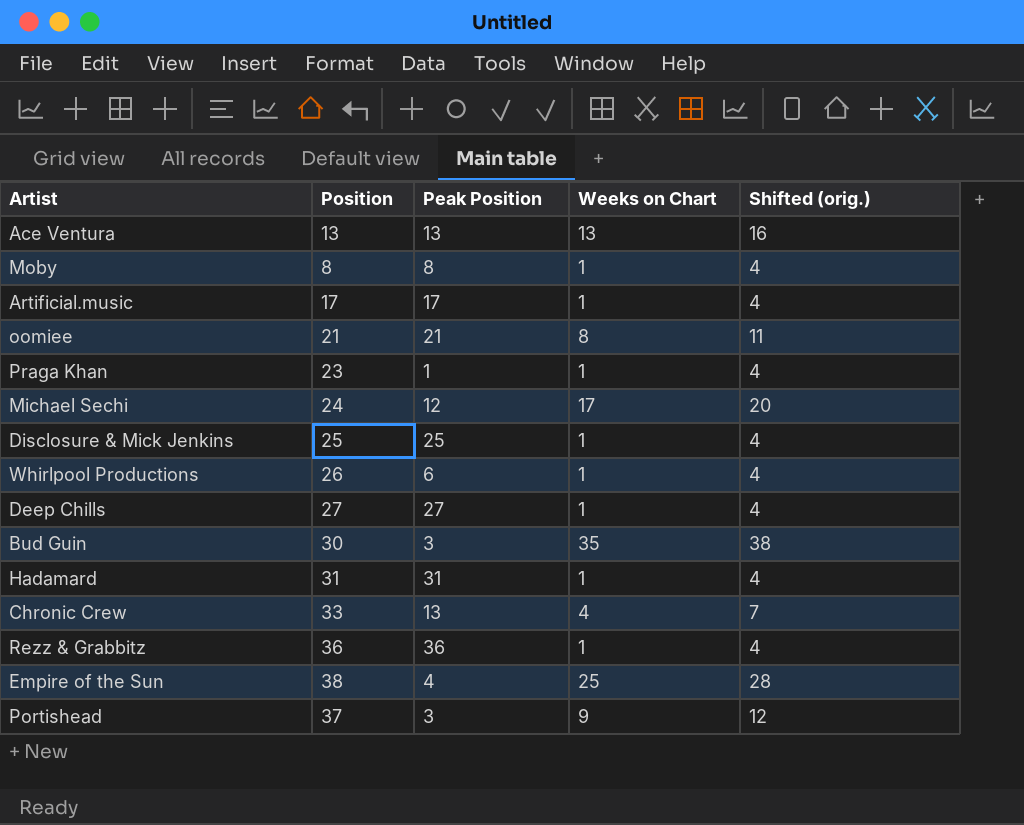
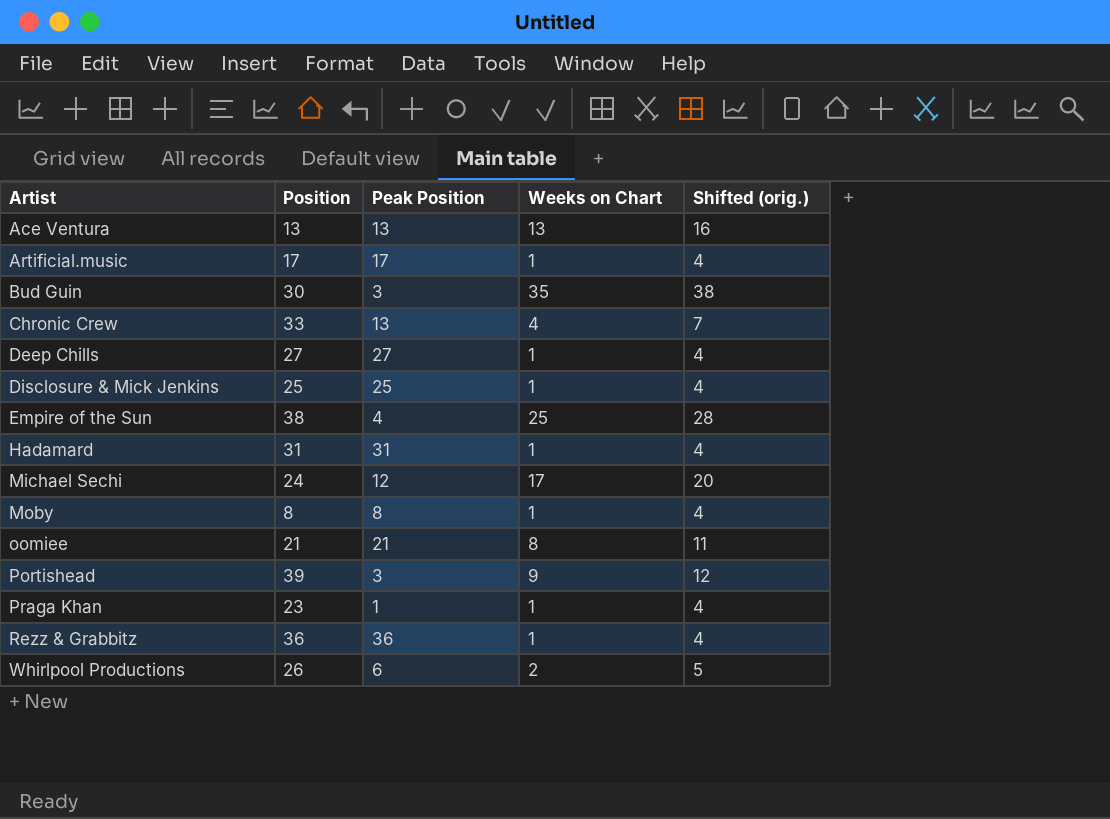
row order: none -> Artist ascending
Portishead | Position: 37 -> 39
Whirlpool Productions | Weeks on Chart: 1 -> 2
Whirlpool Productions | Shifted (orig.): 4 -> 5

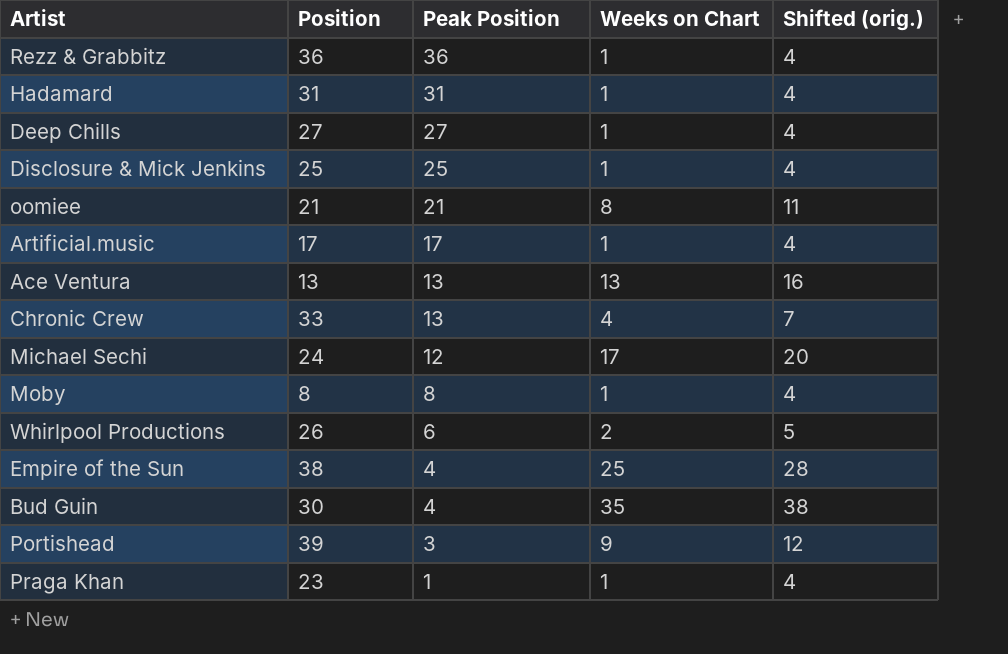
row order: Artist ascending -> Peak Position descending
Bud Guin | Peak Position: 3 -> 4

